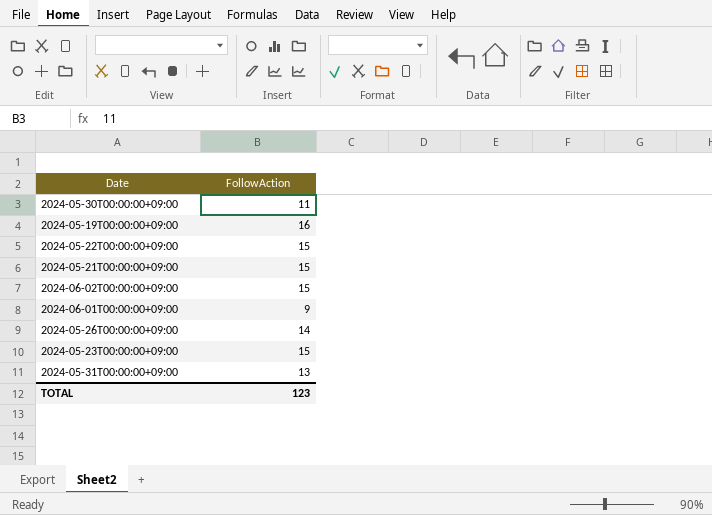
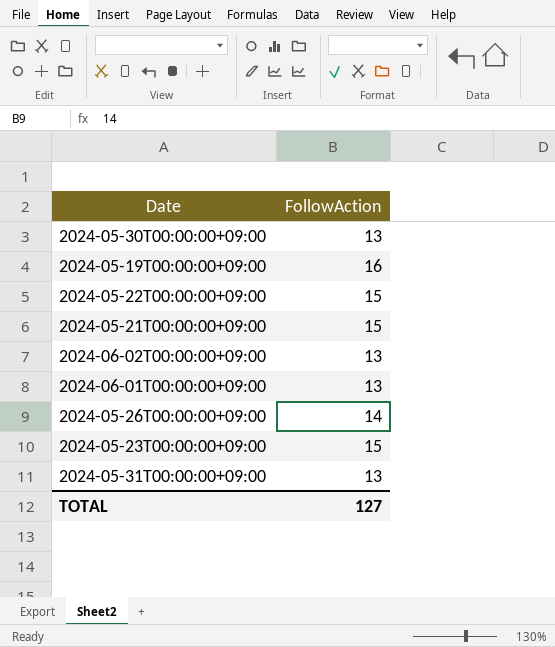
2024-05-30T00:00:00+09:00 | FollowAction: 11 -> 13
2024-06-02T00:00:00+09:00 | FollowAction: 15 -> 13
2024-06-01T00:00:00+09:00 | FollowAction: 9 -> 13
TOTAL | FollowAction: 123 -> 127

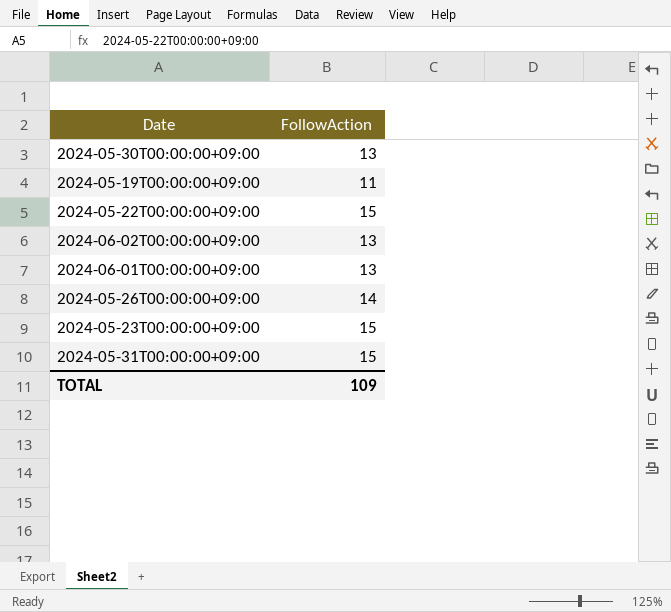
row 2024-05-21T00:00:00+09:00: 15 -> none
2024-05-19T00:00:00+09:00 | FollowAction: 16 -> 11
2024-05-31T00:00:00+09:00 | FollowAction: 13 -> 15
TOTAL | FollowAction: 127 -> 109

